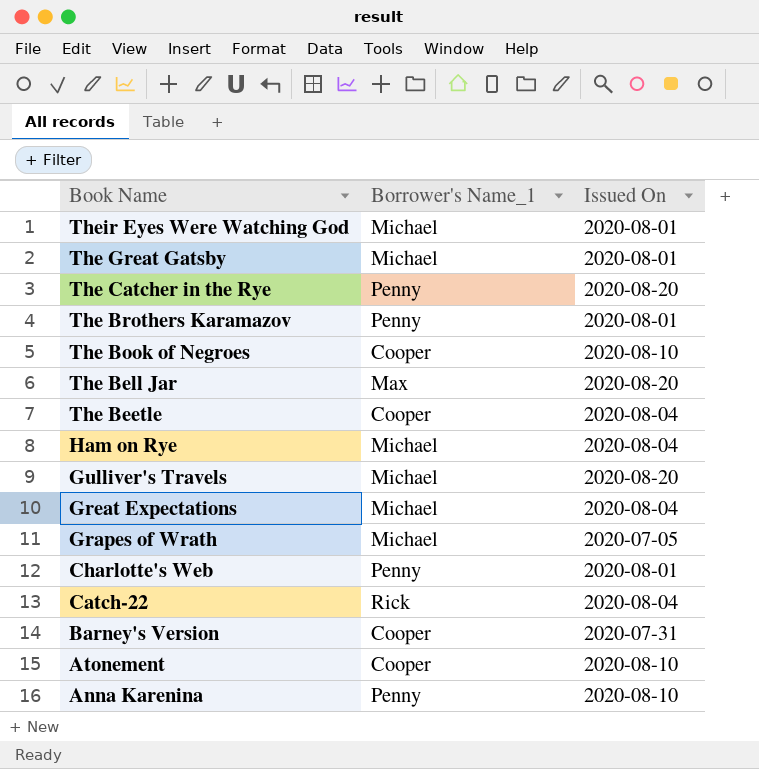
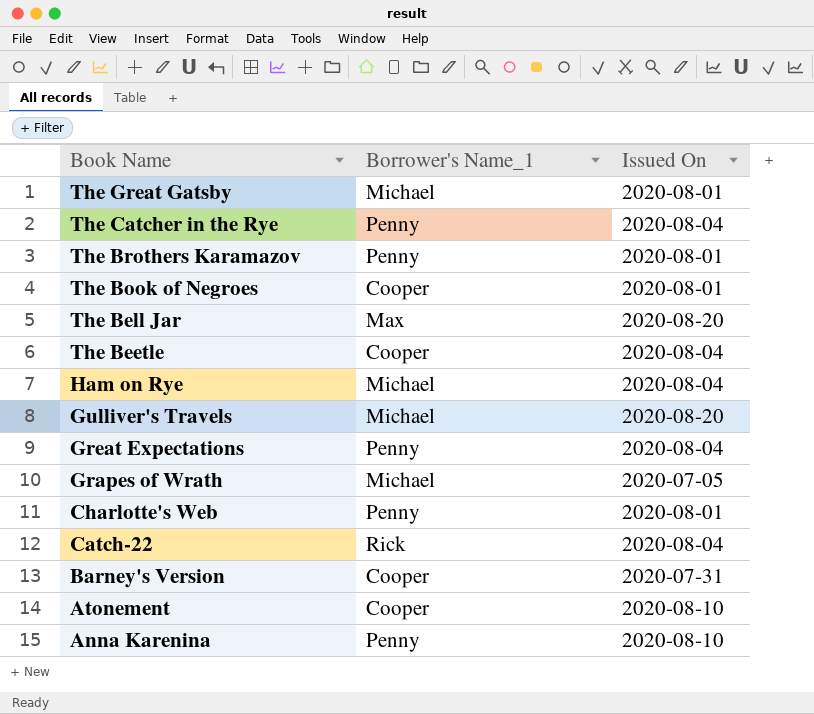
row Their Eyes Were Watching God: Michael | 2020-08-01 -> none
The Catcher in the Rye | Issued On: 2020-08-20 -> 2020-08-04
The Book of Negroes | Issued On: 2020-08-10 -> 2020-08-01
Great Expectations | Borrower's Name_1: Michael -> Penny

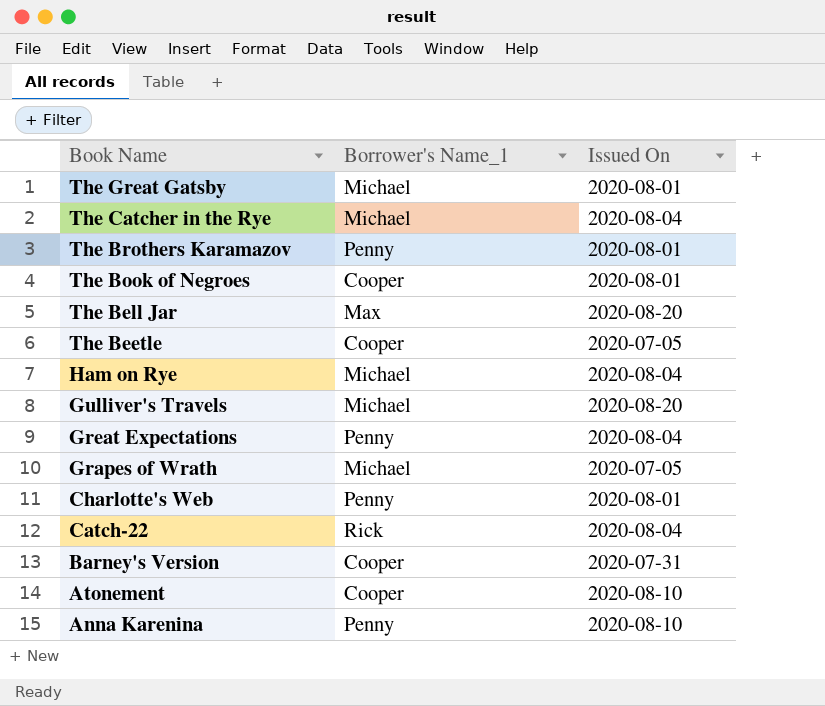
The Catcher in the Rye | Borrower's Name_1: Penny -> Michael
The Beetle | Issued On: 2020-08-04 -> 2020-07-05

